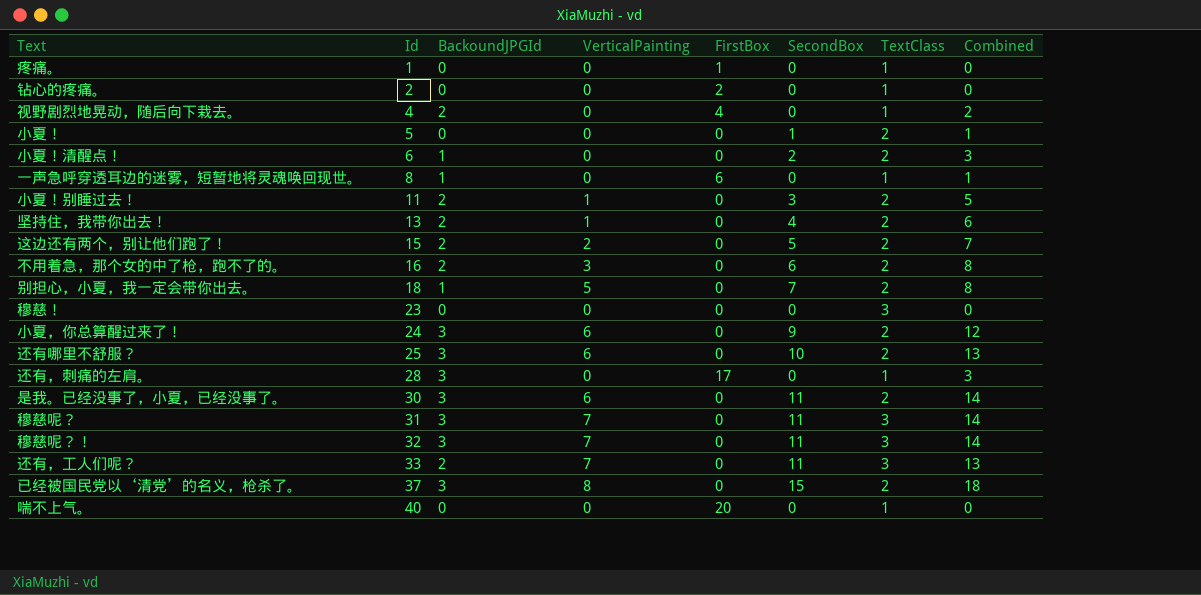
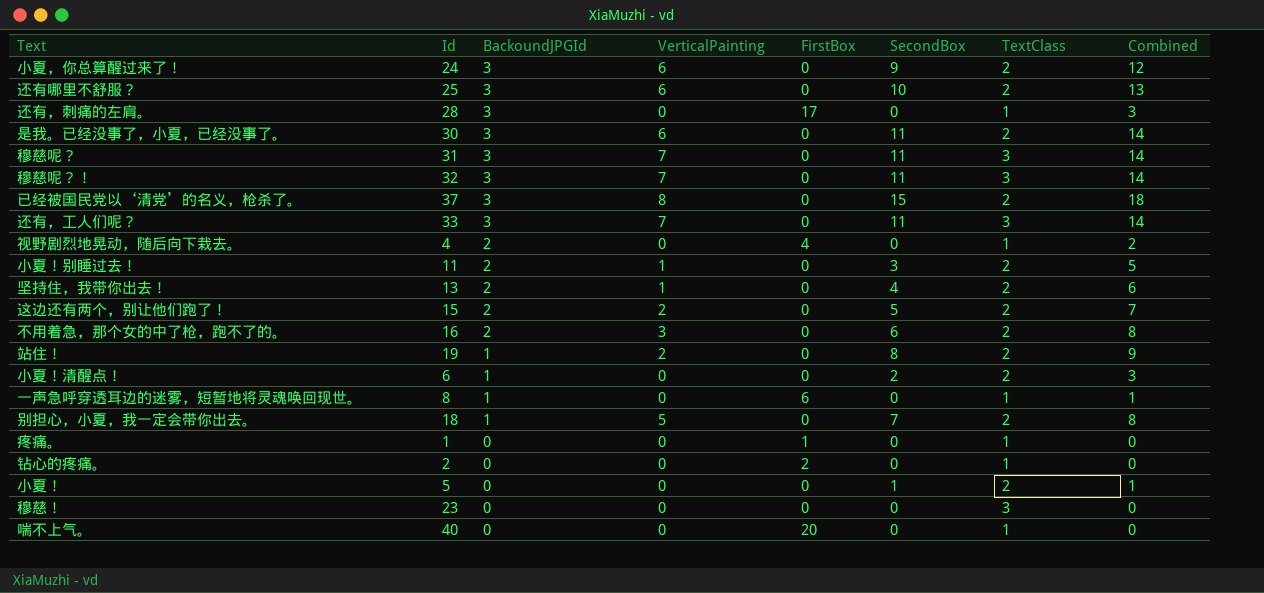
row order: Id ascending -> BackoundJPGId descending
还有，工人们呢？ | BackoundJPGId: 2 -> 3
还有，工人们呢？ | Combined: 13 -> 14
row 站住！: none -> 19 | 1 | 2 | 0 | 8 | 2 | 9

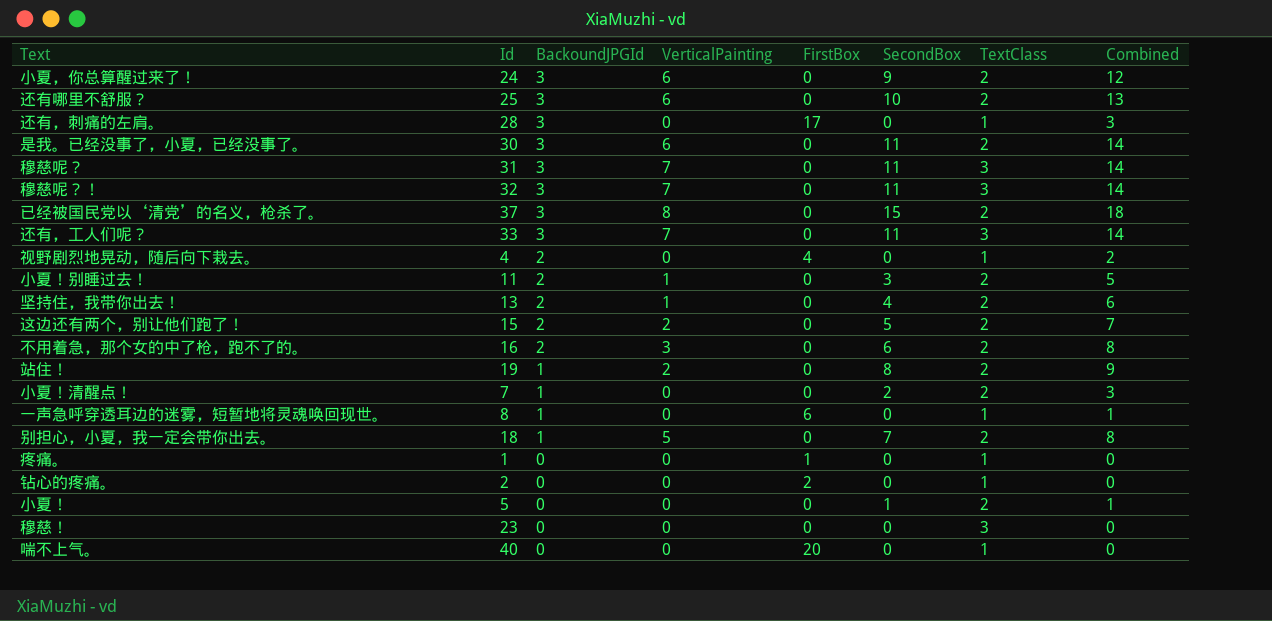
小夏！清醒点！ | Id: 6 -> 7

